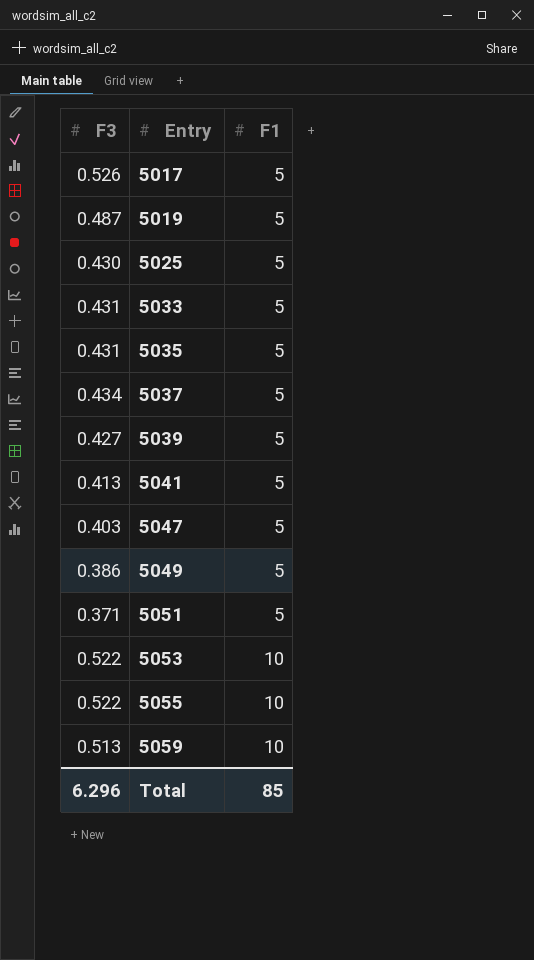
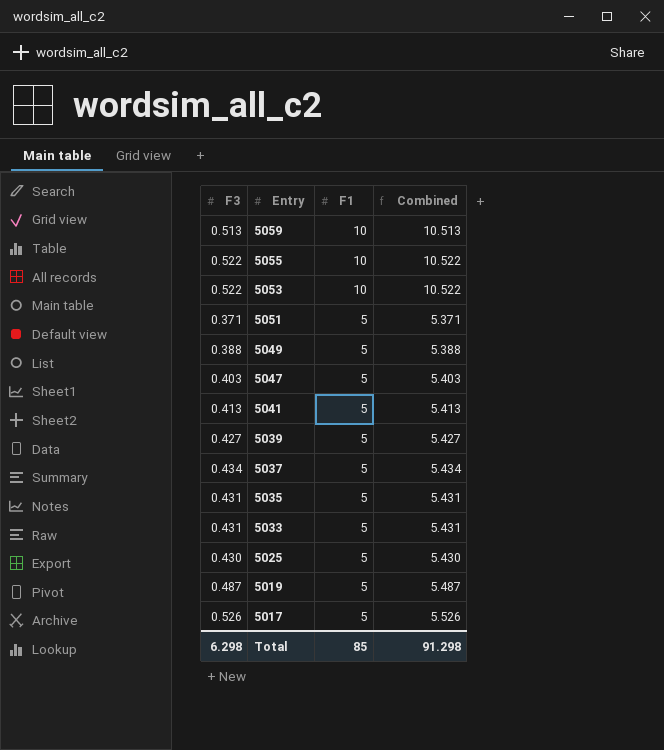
row order: Entry ascending -> Entry descending
column Combined | formula: none -> [F3] + [F1]
5049 | F3: 0.386 -> 0.388
Total | F3: 6.296 -> 6.298

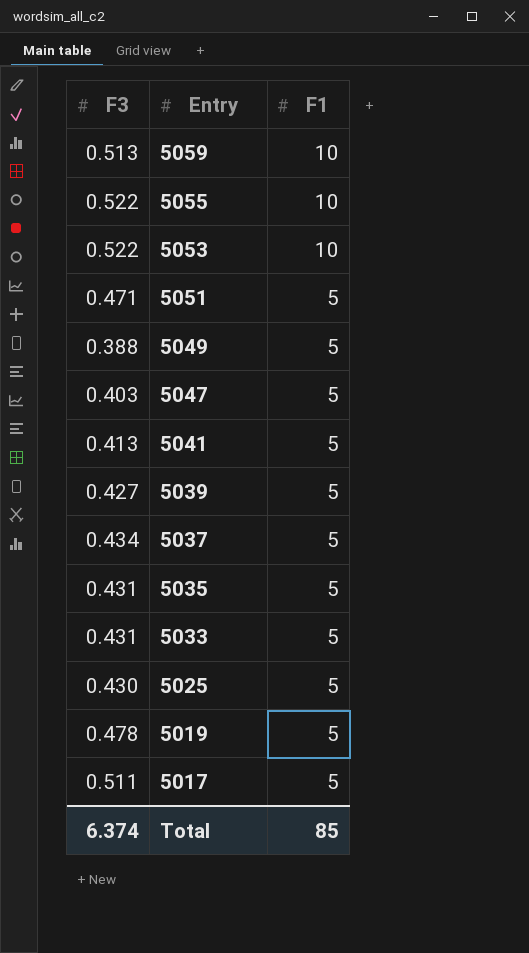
column Combined | formula: [F3] + [F1] -> none
5051 | F3: 0.371 -> 0.471
5019 | F3: 0.487 -> 0.478
5017 | F3: 0.526 -> 0.511
Total | F3: 6.298 -> 6.374

